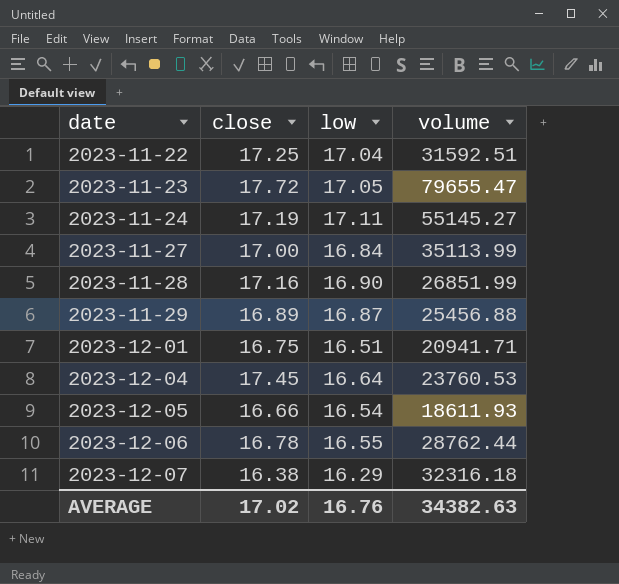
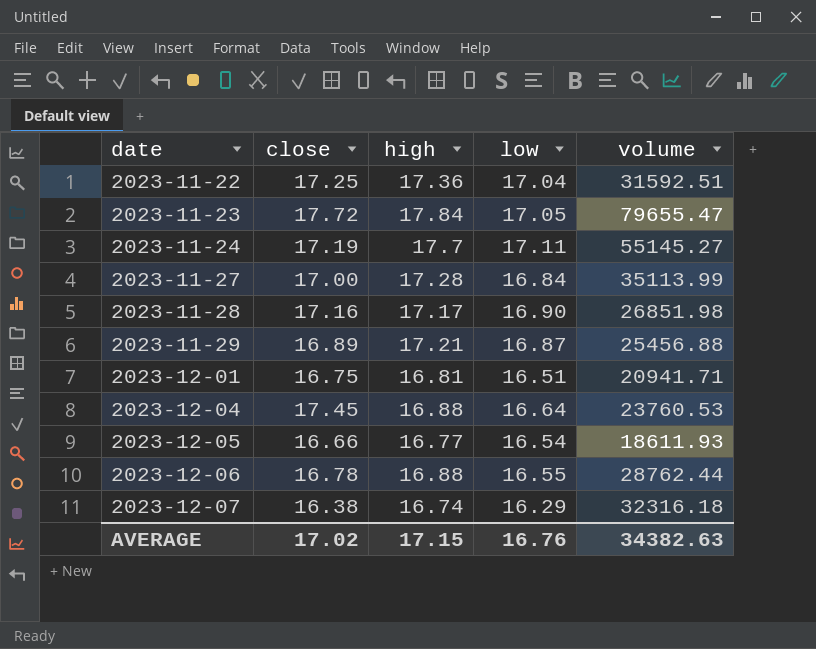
column high | position: none -> 3
2023-11-28 | volume: 26851.99 -> 26851.98

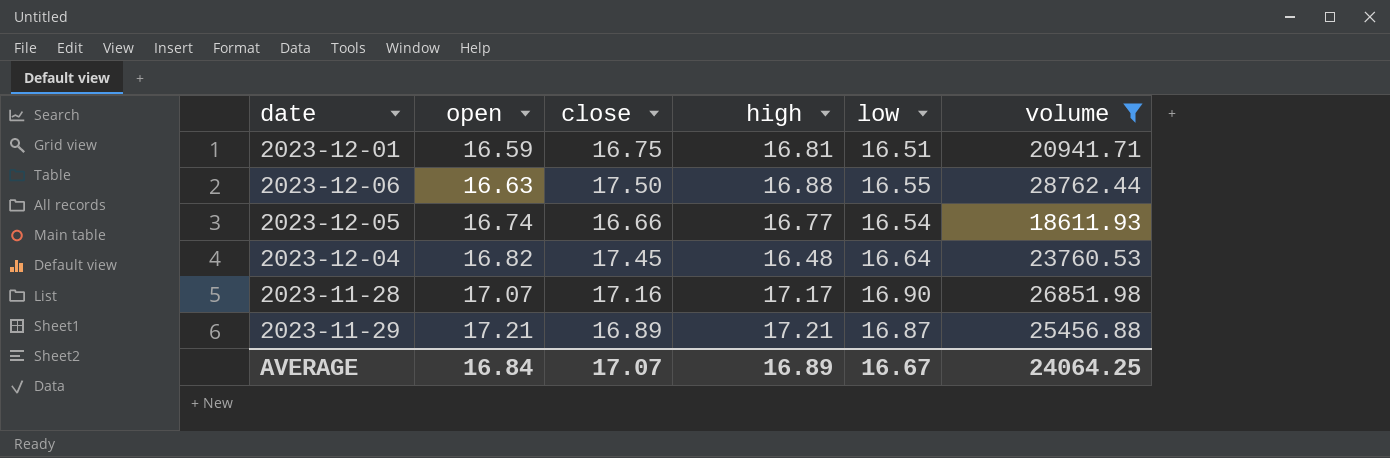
filter: none -> volume <= 28762.44
row order: date ascending -> open ascending
column open | position: none -> 2
2023-12-06 | close: 16.78 -> 17.50
2023-12-04 | high: 16.88 -> 16.48
AVERAGE | close: 17.02 -> 17.07
AVERAGE | high: 17.15 -> 16.89
AVERAGE | low: 16.76 -> 16.67
AVERAGE | volume: 34382.63 -> 24064.25

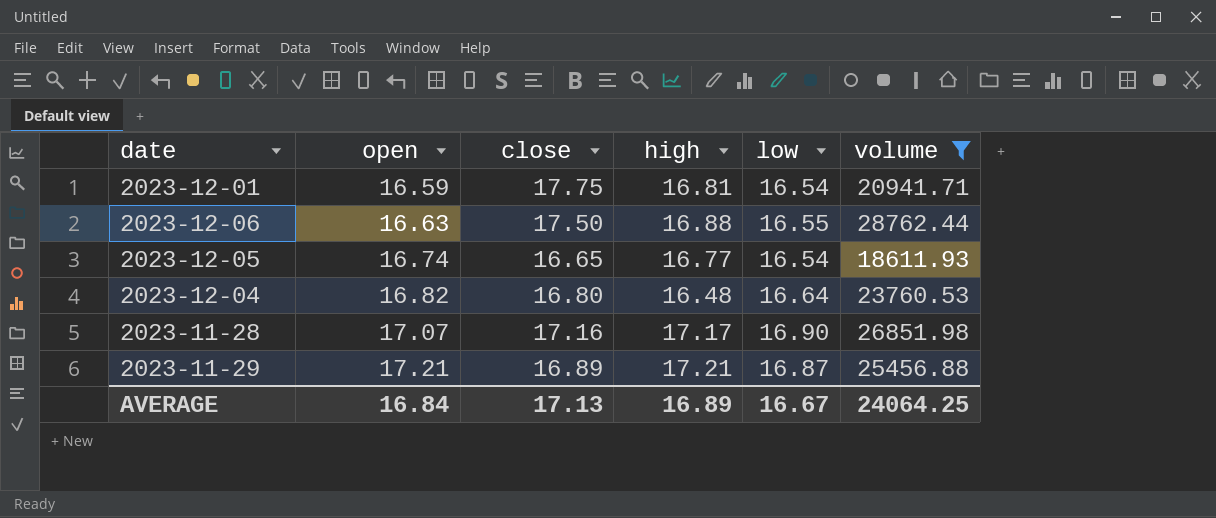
2023-12-01 | close: 16.75 -> 17.75
2023-12-01 | low: 16.51 -> 16.54
2023-12-05 | close: 16.66 -> 16.65
2023-12-04 | close: 17.45 -> 16.80
AVERAGE | close: 17.07 -> 17.13

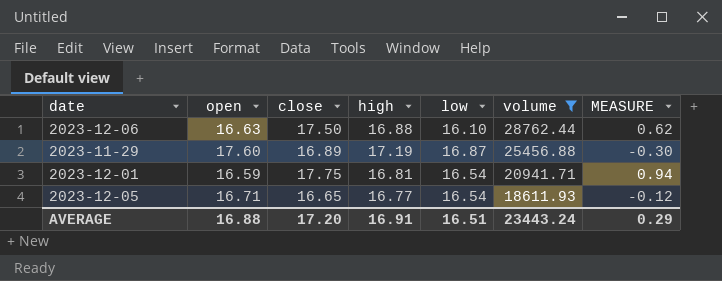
row order: open ascending -> volume descending
column MEASURE | formula: none -> [close] - [high]
row 2023-12-04: 16.82 | 16.80 | 16.48 | 16.64 | 23760.53 -> none
row 2023-11-28: 17.07 | 17.16 | 17.17 | 16.90 | 26851.98 -> none
2023-12-06 | low: 16.55 -> 16.10
2023-11-29 | open: 17.21 -> 17.60
2023-11-29 | high: 17.21 -> 17.19
2023-12-05 | open: 16.74 -> 16.71
AVERAGE | open: 16.84 -> 16.88
AVERAGE | close: 17.13 -> 17.20
AVERAGE | high: 16.89 -> 16.91
AVERAGE | low: 16.67 -> 16.51
AVERAGE | volume: 24064.25 -> 23443.24

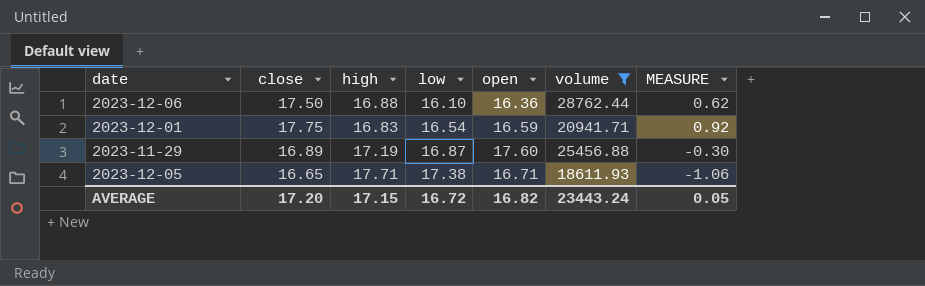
row order: volume descending -> low ascending
column open | position: 2 -> 5
2023-12-06 | open: 16.63 -> 16.36
2023-12-01 | high: 16.81 -> 16.83
2023-12-01 | MEASURE: 0.94 -> 0.92
2023-12-05 | high: 16.77 -> 17.71
2023-12-05 | low: 16.54 -> 17.38
2023-12-05 | MEASURE: -0.12 -> -1.06
AVERAGE | high: 16.91 -> 17.15
AVERAGE | low: 16.51 -> 16.72
AVERAGE | open: 16.88 -> 16.82
AVERAGE | MEASURE: 0.29 -> 0.05

